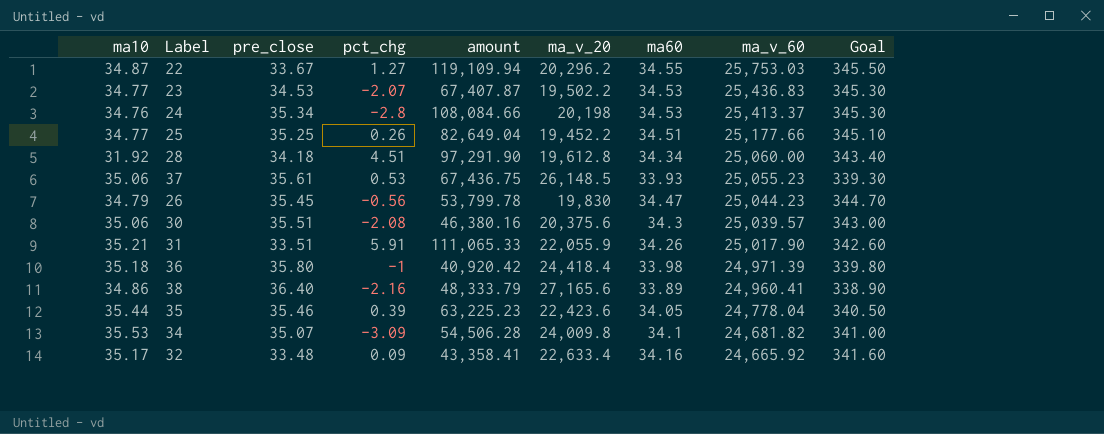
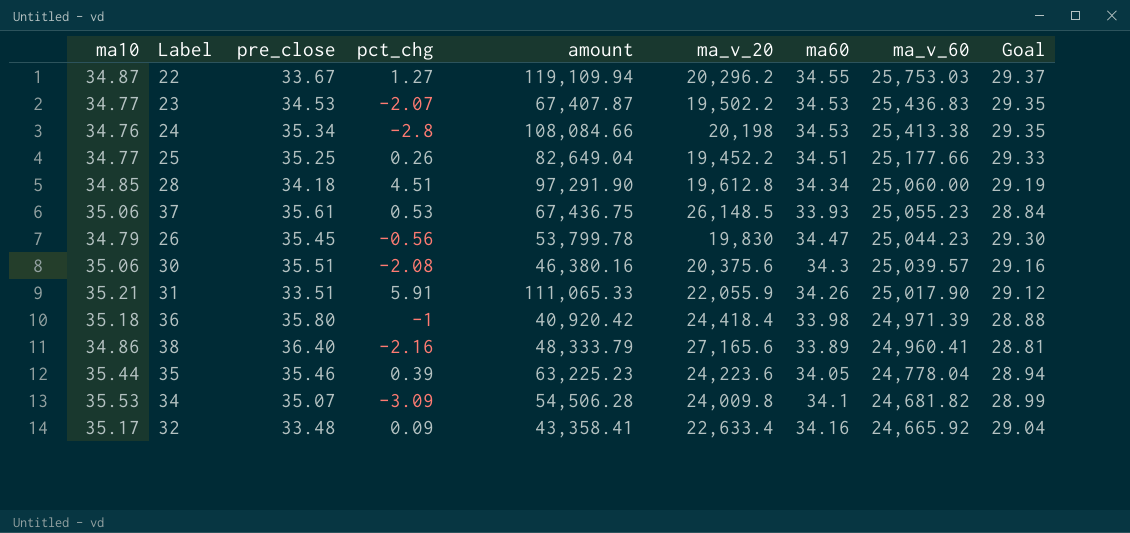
column Goal | formula: [ma60] * 10 -> [ma60] * 0.85
24 | ma_v_60: 25,413.37 -> 25,413.38
28 | ma10: 31.92 -> 34.85
35 | ma_v_20: 22,423.6 -> 24,223.6

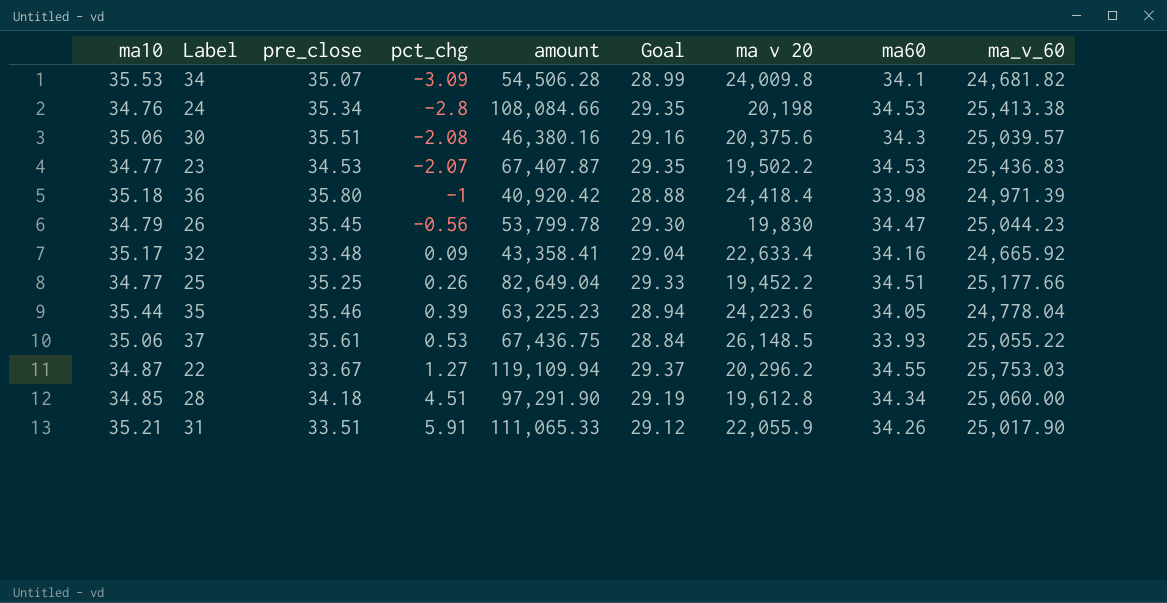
row order: ma_v_60 descending -> pct_chg ascending
column Goal | position: 9 -> 6
column name: ma_v_20 -> ma v 20
row 38: 34.86 | 36.40 | -2.16 | 48,333.79 | 27,165.6 | 33.89 | 24,960.41 | 28.81 -> none
37 | ma_v_60: 25,055.23 -> 25,055.22

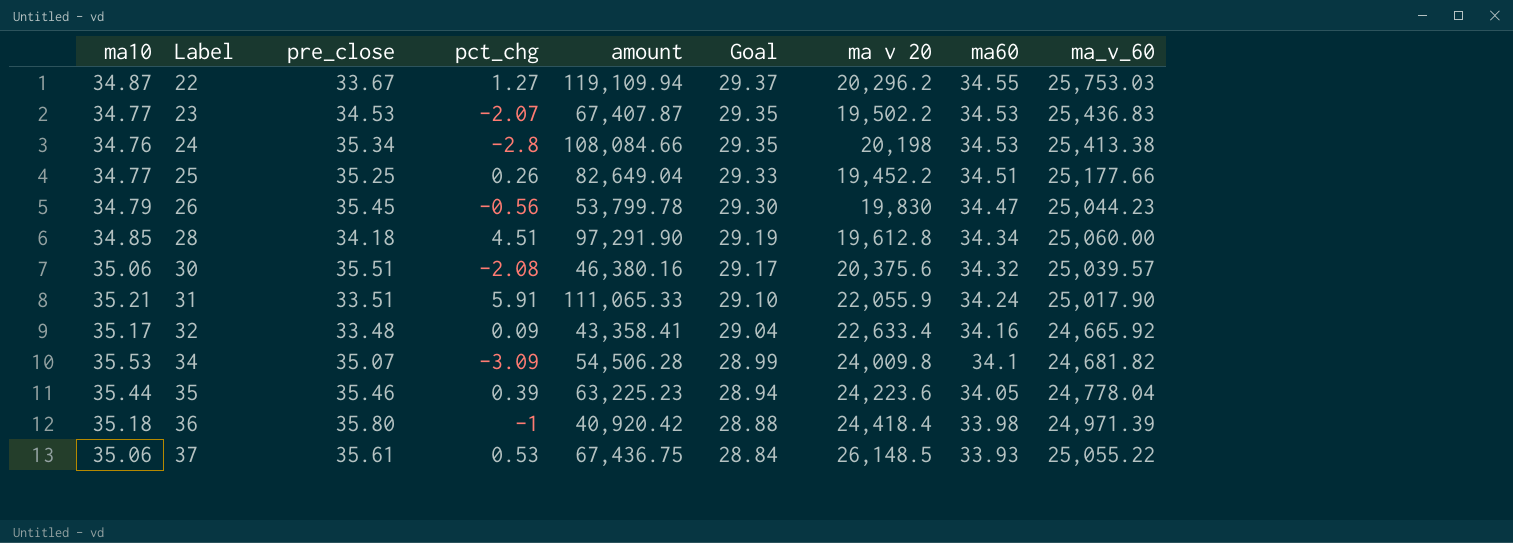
row order: pct_chg ascending -> Label ascending
30 | Goal: 29.16 -> 29.17
30 | ma60: 34.3 -> 34.32
31 | Goal: 29.12 -> 29.10
31 | ma60: 34.26 -> 34.24

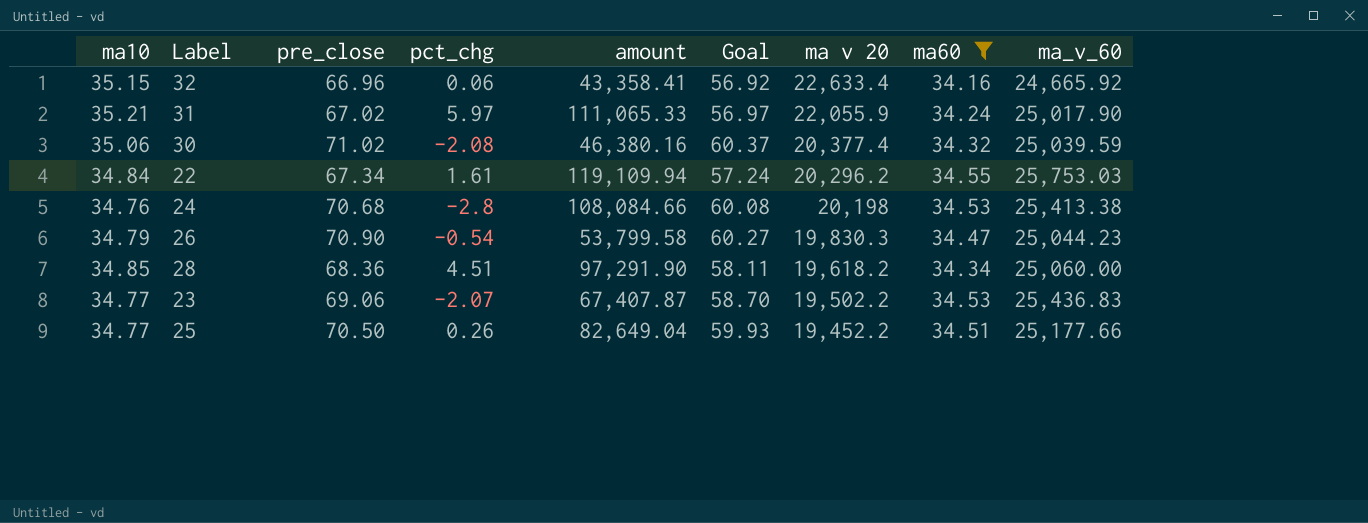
filter: none -> ma60 >= 34.16
row order: Label ascending -> ma v 20 descending
column Goal | formula: [ma60] * 0.85 -> [pre_close] * 0.85
32 | ma10: 35.17 -> 35.15
32 | pre_close: 33.48 -> 66.96
32 | pct_chg: 0.09 -> 0.06
31 | pre_close: 33.51 -> 67.02
31 | pct_chg: 5.91 -> 5.97
30 | pre_close: 35.51 -> 71.02
30 | ma v 20: 20,375.6 -> 20,377.4
30 | ma_v_60: 25,039.57 -> 25,039.59
22 | ma10: 34.87 -> 34.84
22 | pre_close: 33.67 -> 67.34
22 | pct_chg: 1.27 -> 1.61
24 | pre_close: 35.34 -> 70.68
26 | pre_close: 35.45 -> 70.90
26 | pct_chg: -0.56 -> -0.54
26 | amount: 53,799.78 -> 53,799.58
26 | ma v 20: 19,830 -> 19,830.3
28 | pre_close: 34.18 -> 68.36
28 | ma v 20: 19,612.8 -> 19,618.2
23 | pre_close: 34.53 -> 69.06
25 | pre_close: 35.25 -> 70.50

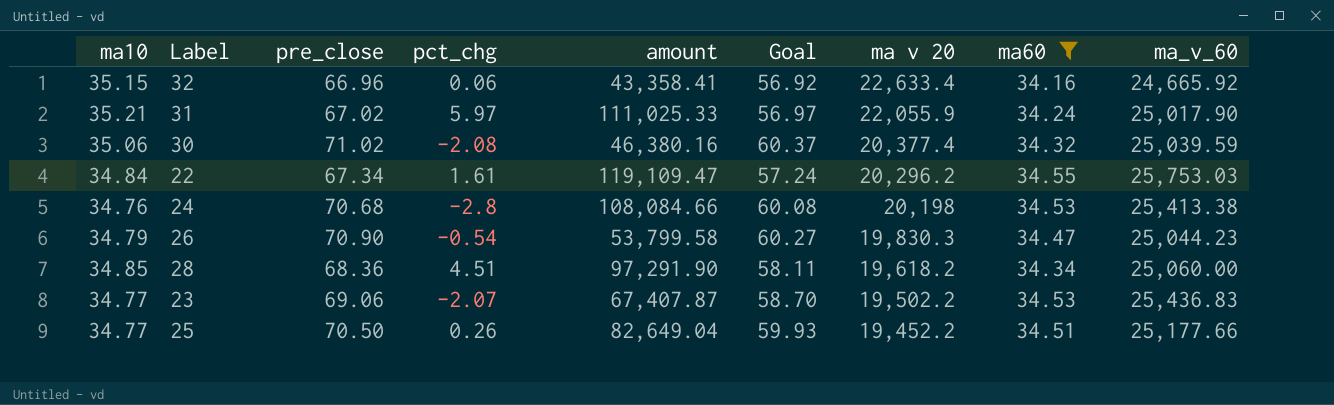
31 | amount: 111,065.33 -> 111,025.33
22 | amount: 119,109.94 -> 119,109.47

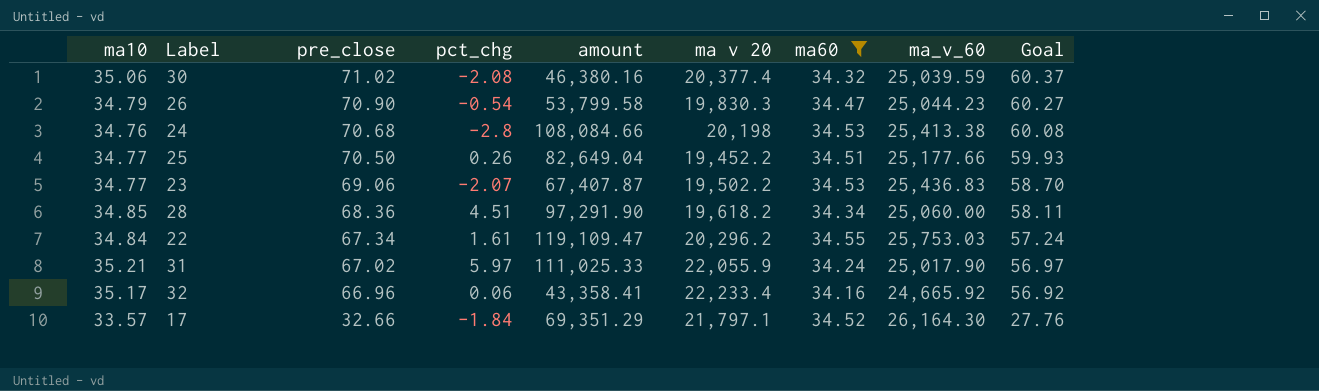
row order: ma v 20 descending -> pre_close descending
column Goal | position: 6 -> 9
32 | ma10: 35.15 -> 35.17
32 | ma v 20: 22,633.4 -> 22,233.4
row 17: none -> 33.57 | 32.66 | -1.84 | 69,351.29 | 21,797.1 | 34.52 | 26,164.30 | 27.76

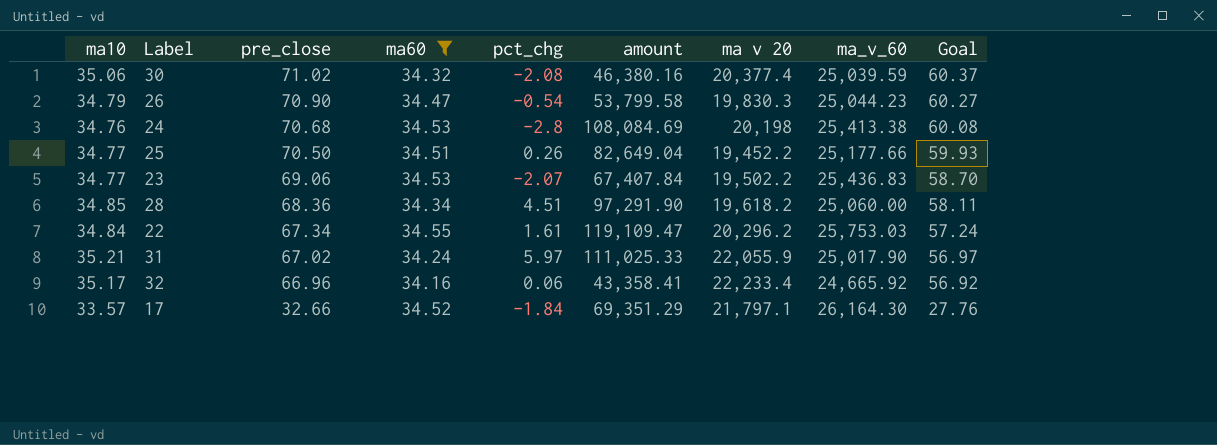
column ma60 | position: 7 -> 4
24 | amount: 108,084.66 -> 108,084.69
23 | amount: 67,407.87 -> 67,407.84

